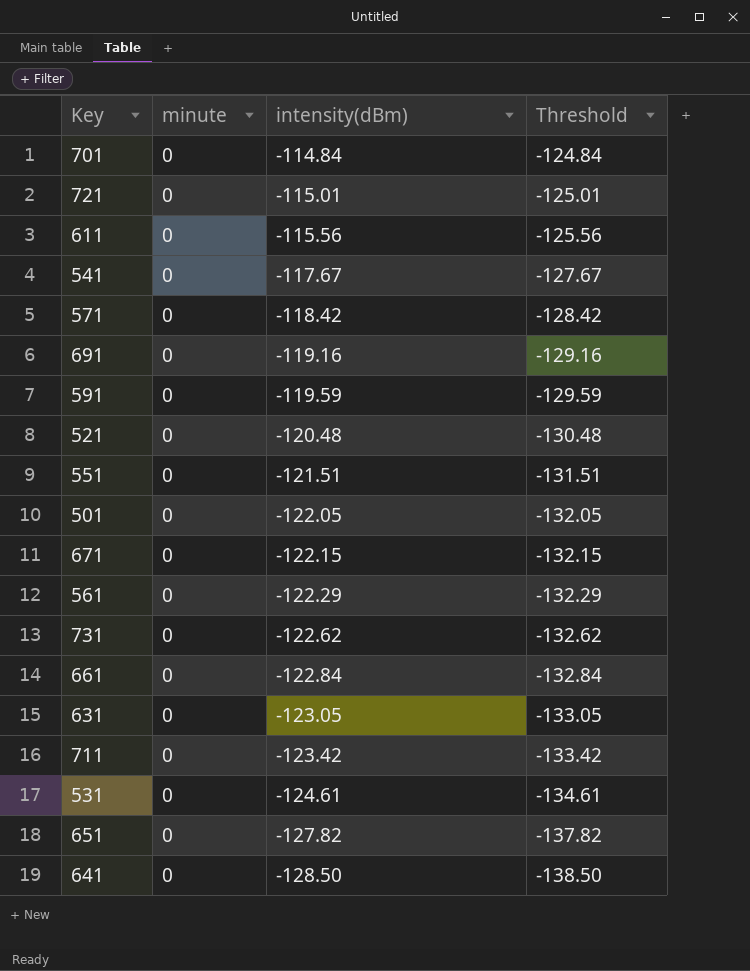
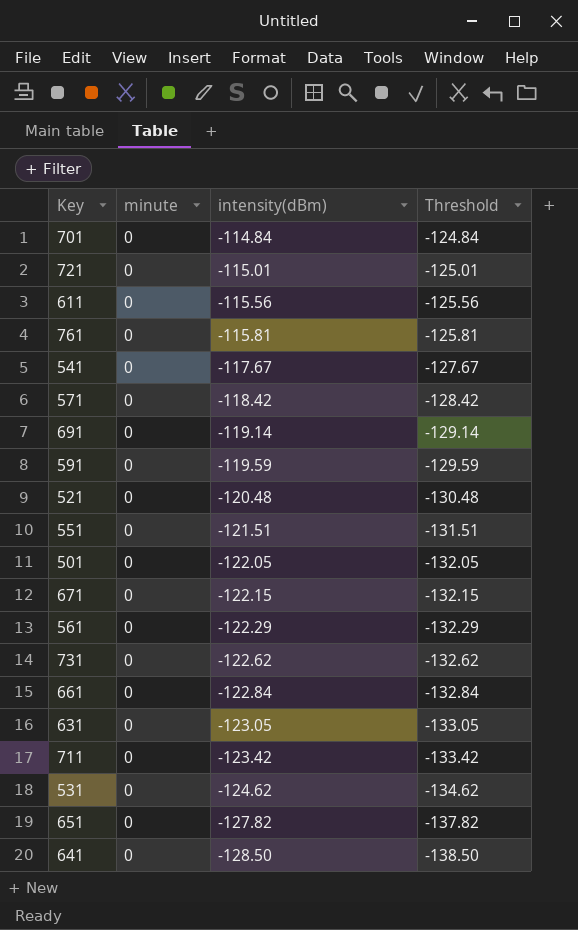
row 761: none -> 0 | -115.81 | -125.81
691 | intensity(dBm): -119.16 -> -119.14
691 | Threshold: -129.16 -> -129.14
531 | intensity(dBm): -124.61 -> -124.62
531 | Threshold: -134.61 -> -134.62

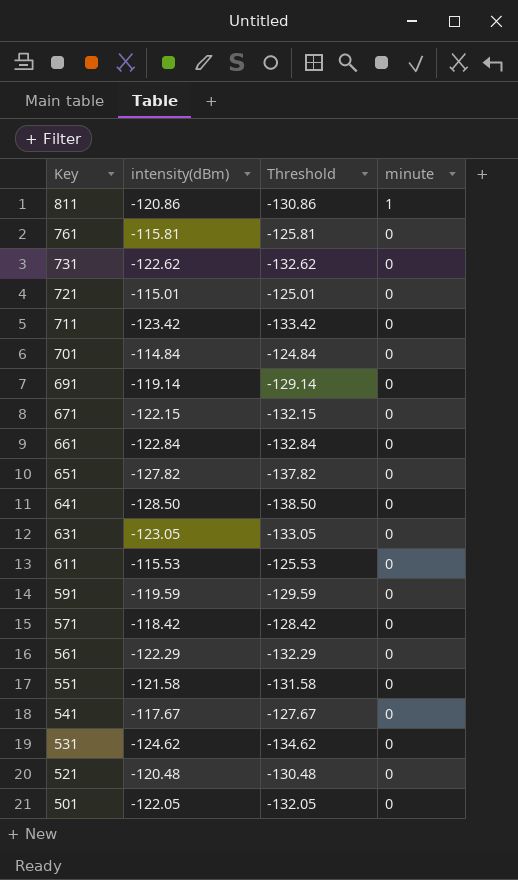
row order: intensity(dBm) descending -> Key descending
column minute | position: 2 -> 4
row 811: none -> -120.86 | -130.86 | 1
611 | intensity(dBm): -115.56 -> -115.53
611 | Threshold: -125.56 -> -125.53
551 | intensity(dBm): -121.51 -> -121.58
551 | Threshold: -131.51 -> -131.58

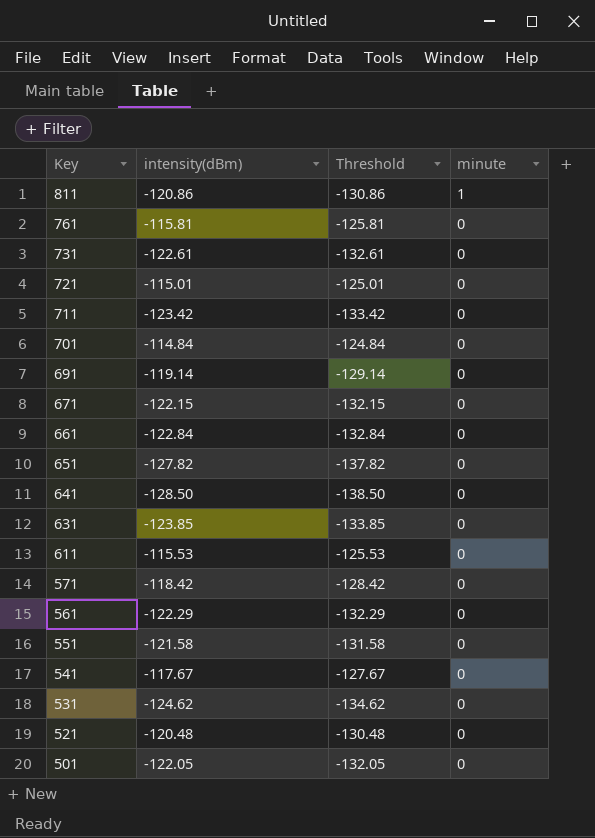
row 591: -119.59 | -129.59 | 0 -> none
731 | intensity(dBm): -122.62 -> -122.61
731 | Threshold: -132.62 -> -132.61
631 | intensity(dBm): -123.05 -> -123.85
631 | Threshold: -133.05 -> -133.85

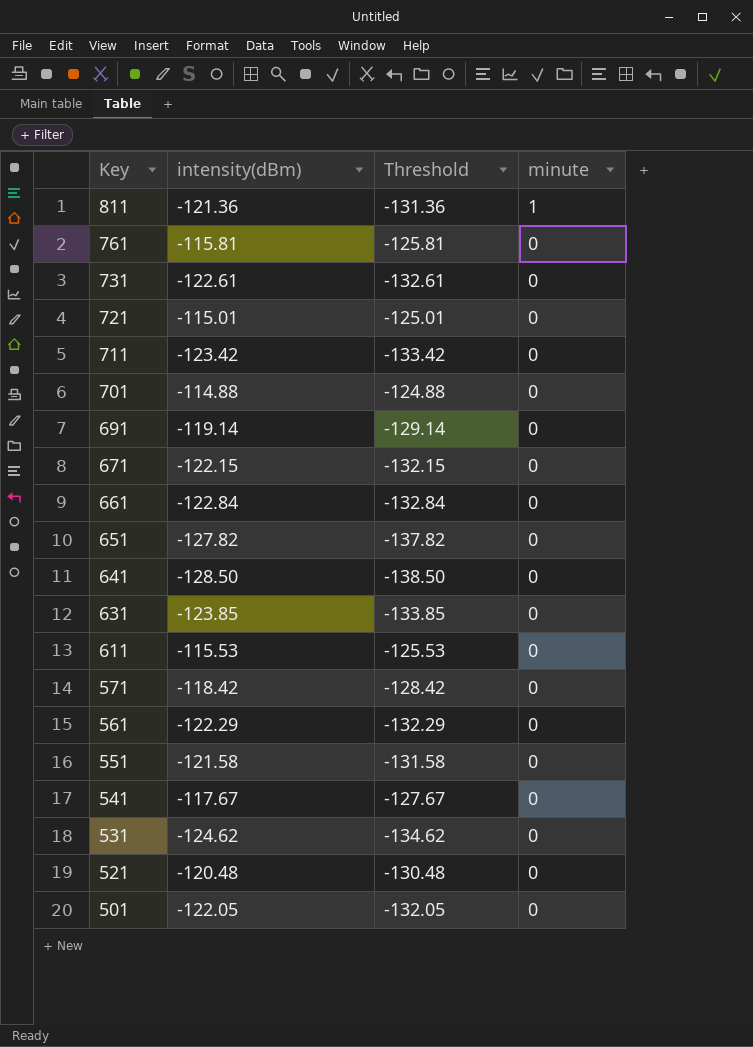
811 | intensity(dBm): -120.86 -> -121.36
811 | Threshold: -130.86 -> -131.36
701 | intensity(dBm): -114.84 -> -114.88
701 | Threshold: -124.84 -> -124.88

